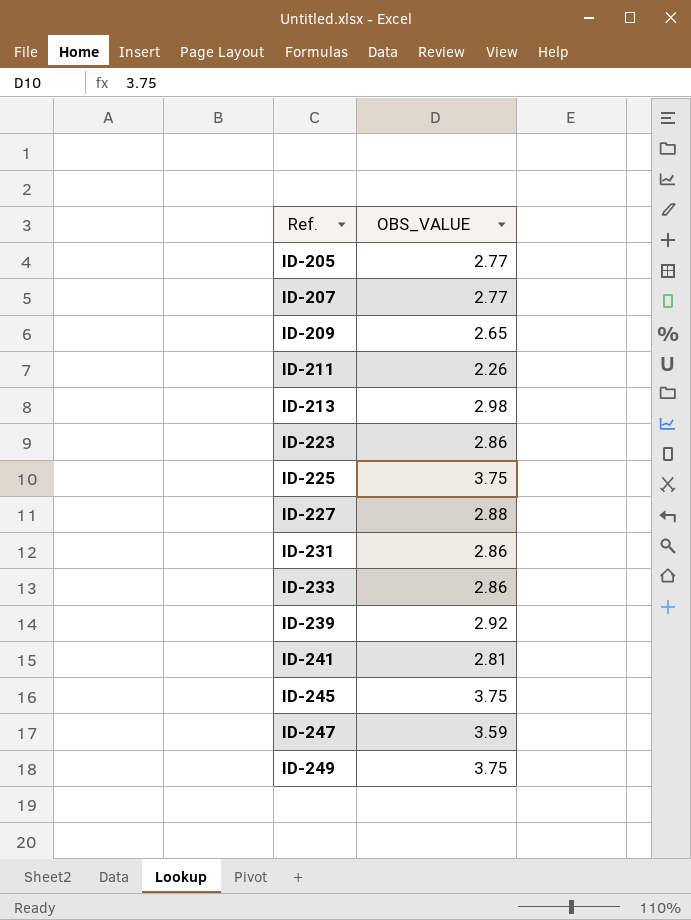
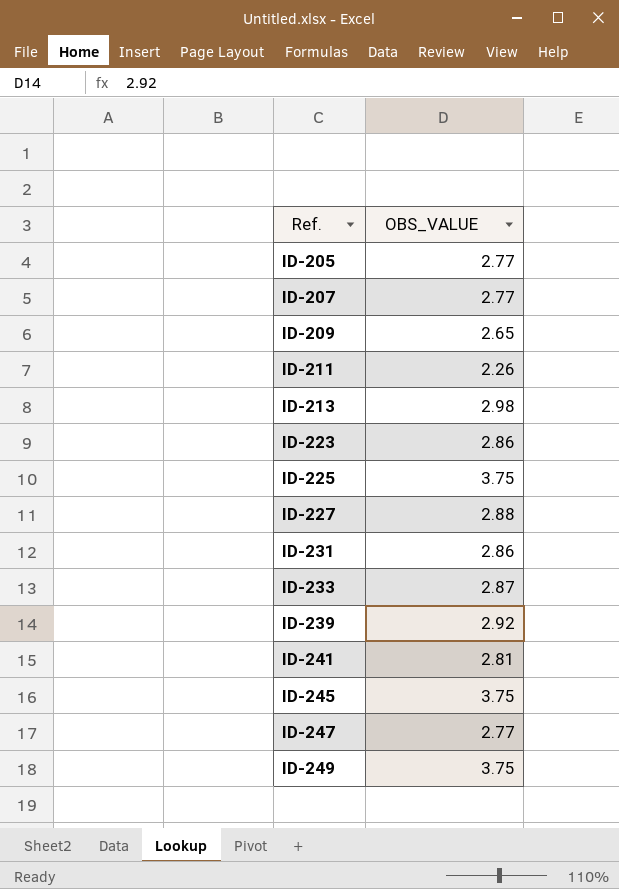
ID-233 | OBS_VALUE: 2.86 -> 2.87
ID-247 | OBS_VALUE: 3.59 -> 2.77

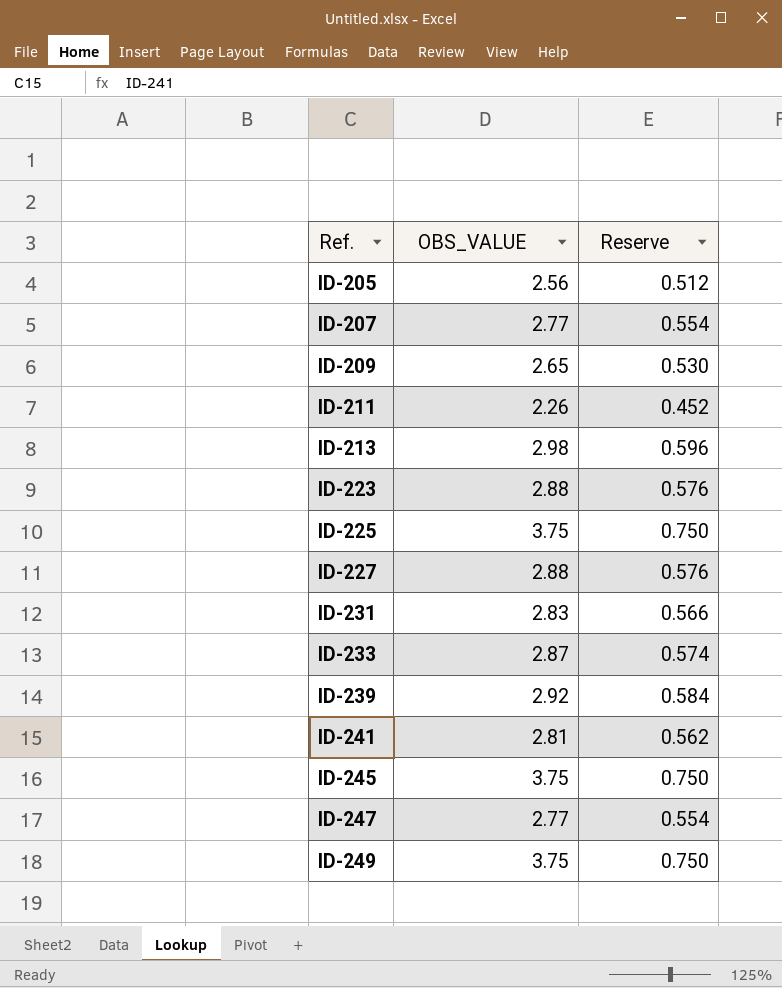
column Reserve | formula: none -> [OBS_VALUE] * 0.2
ID-205 | OBS_VALUE: 2.77 -> 2.56
ID-223 | OBS_VALUE: 2.86 -> 2.88
ID-231 | OBS_VALUE: 2.86 -> 2.83

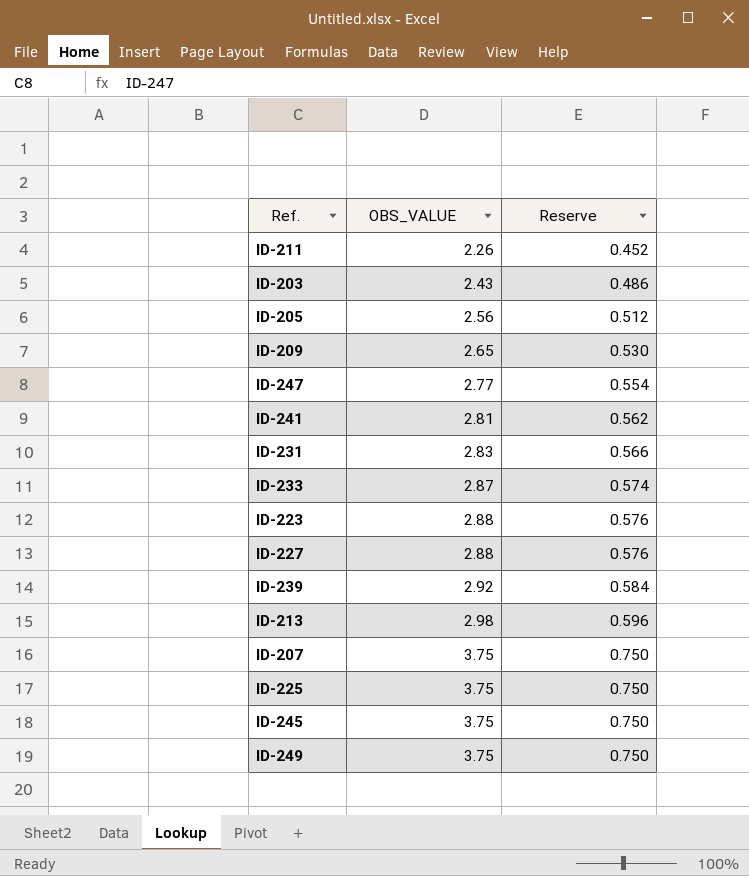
row order: Ref. ascending -> OBS_VALUE ascending
row ID-203: none -> 2.43 | 0.486
ID-207 | OBS_VALUE: 2.77 -> 3.75
ID-207 | Reserve: 0.554 -> 0.750

